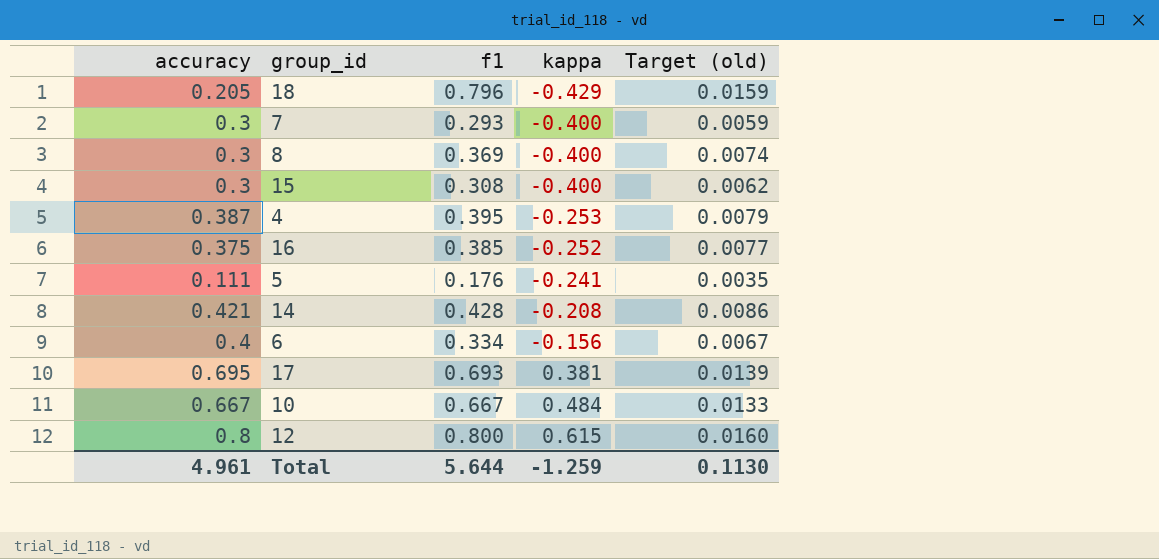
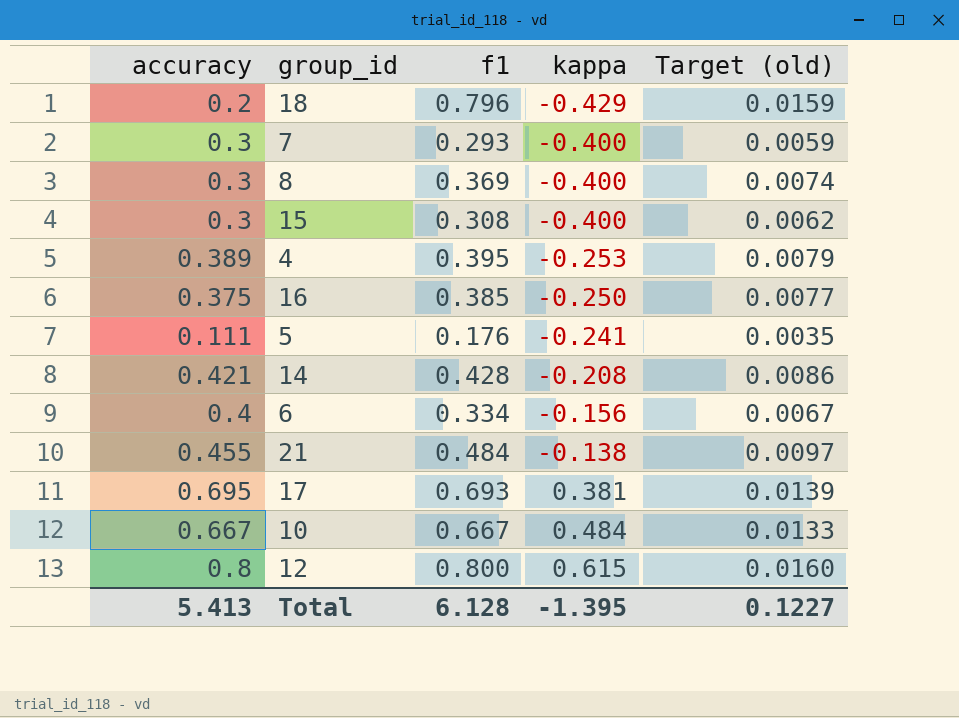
18 | accuracy: 0.205 -> 0.2
4 | accuracy: 0.387 -> 0.389
16 | kappa: -0.252 -> -0.250
row 21: none -> 0.455 | 0.484 | -0.138 | 0.0097
Total | accuracy: 4.961 -> 5.413
Total | f1: 5.644 -> 6.128
Total | kappa: -1.259 -> -1.395
Total | Target (old): 0.1130 -> 0.1227

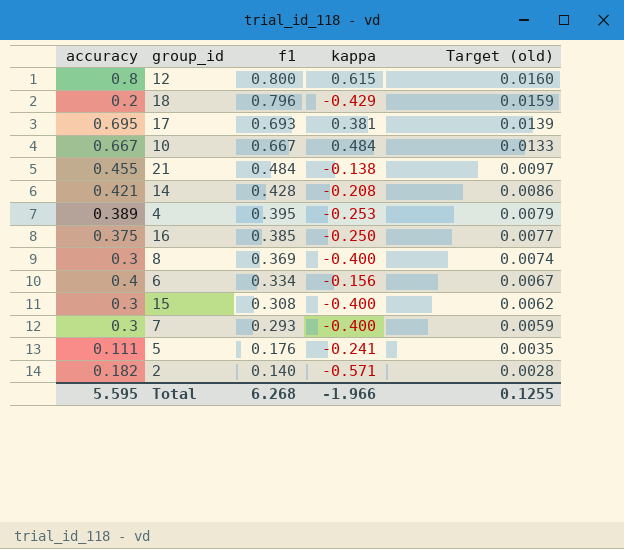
row order: kappa ascending -> f1 descending
row 2: none -> 0.182 | 0.140 | -0.571 | 0.0028
Total | accuracy: 5.413 -> 5.595
Total | f1: 6.128 -> 6.268
Total | kappa: -1.395 -> -1.966
Total | Target (old): 0.1227 -> 0.1255

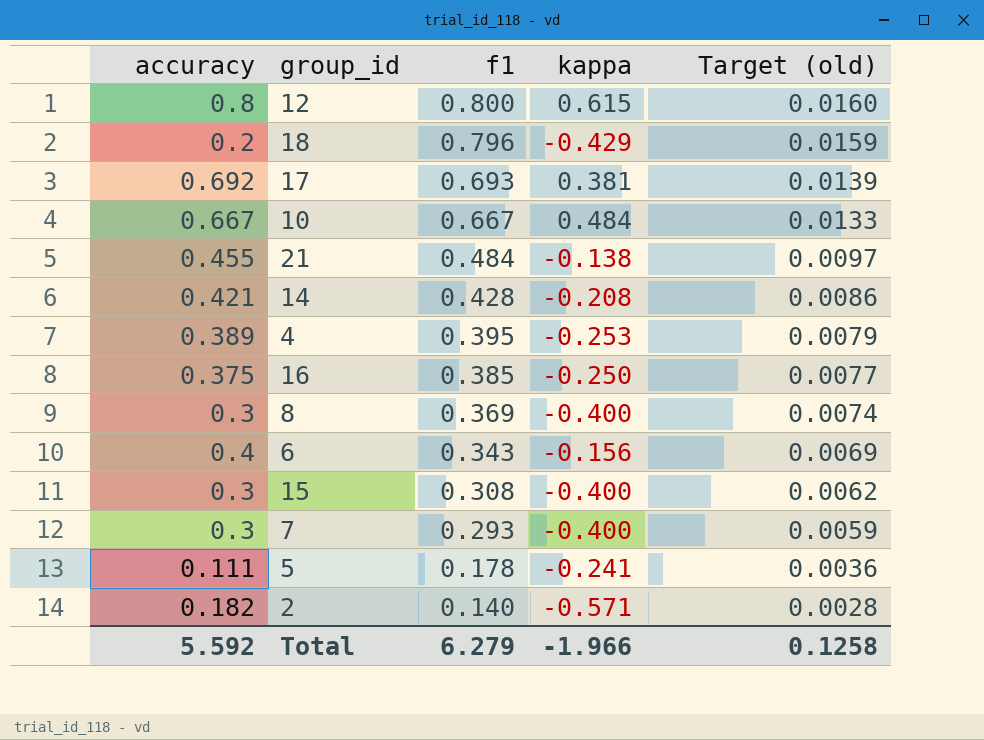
17 | accuracy: 0.695 -> 0.692
6 | f1: 0.334 -> 0.343
6 | Target (old): 0.0067 -> 0.0069
5 | f1: 0.176 -> 0.178
5 | Target (old): 0.0035 -> 0.0036
Total | accuracy: 5.595 -> 5.592
Total | f1: 6.268 -> 6.279
Total | Target (old): 0.1255 -> 0.1258

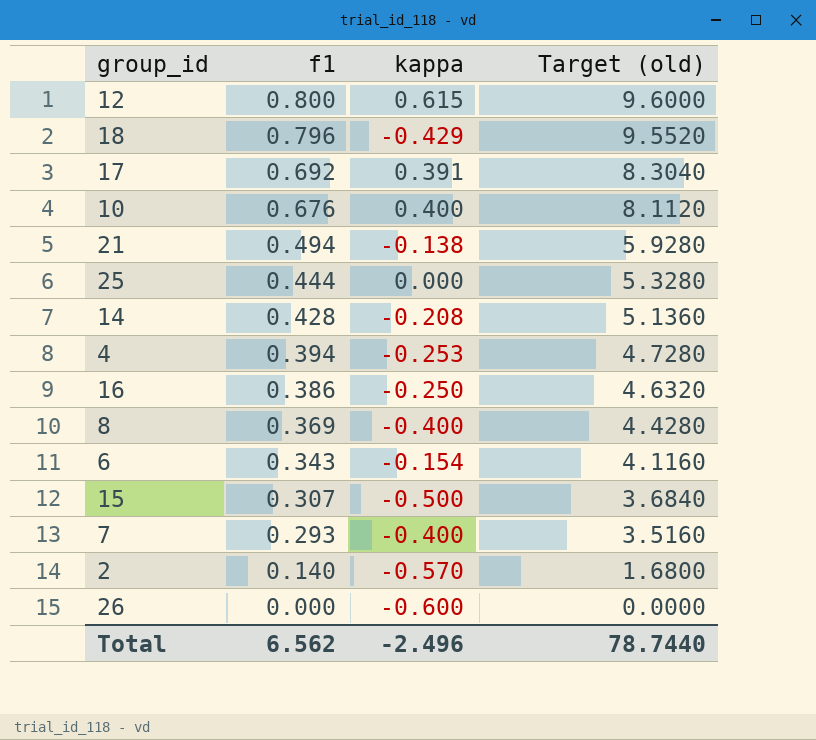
column accuracy | position: 1 -> none
column Target (old) | formula: [f1] * 0.02 -> [f1] * 12
row 5: 0.111 | 0.178 | -0.241 | 0.0036 -> none
17 | f1: 0.693 -> 0.692
17 | kappa: 0.381 -> 0.391
10 | f1: 0.667 -> 0.676
10 | kappa: 0.484 -> 0.400
21 | f1: 0.484 -> 0.494
row 25: none -> 0.444 | 0.000 | 5.3280
4 | f1: 0.395 -> 0.394
16 | f1: 0.385 -> 0.386
6 | kappa: -0.156 -> -0.154
15 | f1: 0.308 -> 0.307
15 | kappa: -0.400 -> -0.500
2 | kappa: -0.571 -> -0.570
row 26: none -> 0.000 | -0.600 | 0.0000
Total | f1: 6.279 -> 6.562
Total | kappa: -1.966 -> -2.496
Total | Target (old): 0.1258 -> 78.7440

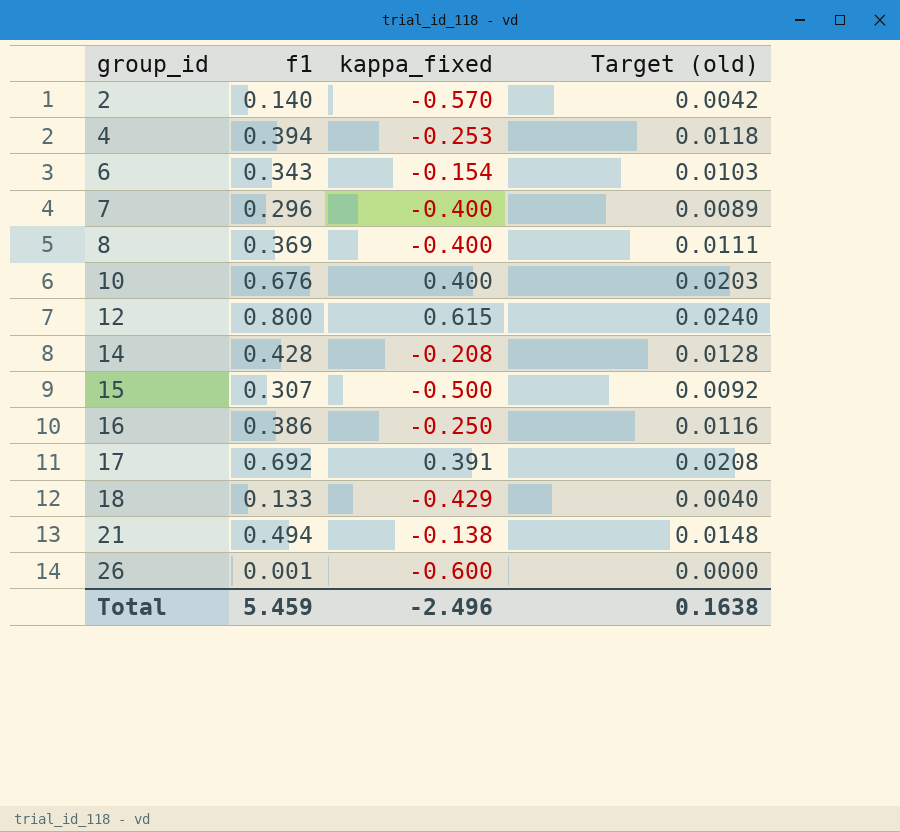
row order: f1 descending -> group_id ascending
column name: kappa -> kappa_fixed
column Target (old) | formula: [f1] * 12 -> [f1] * 0.03
row 25: 0.444 | 0.000 | 5.3280 -> none
7 | f1: 0.293 -> 0.296
18 | f1: 0.796 -> 0.133
26 | f1: 0.000 -> 0.001
Total | f1: 6.562 -> 5.459
Total | Target (old): 78.7440 -> 0.1638

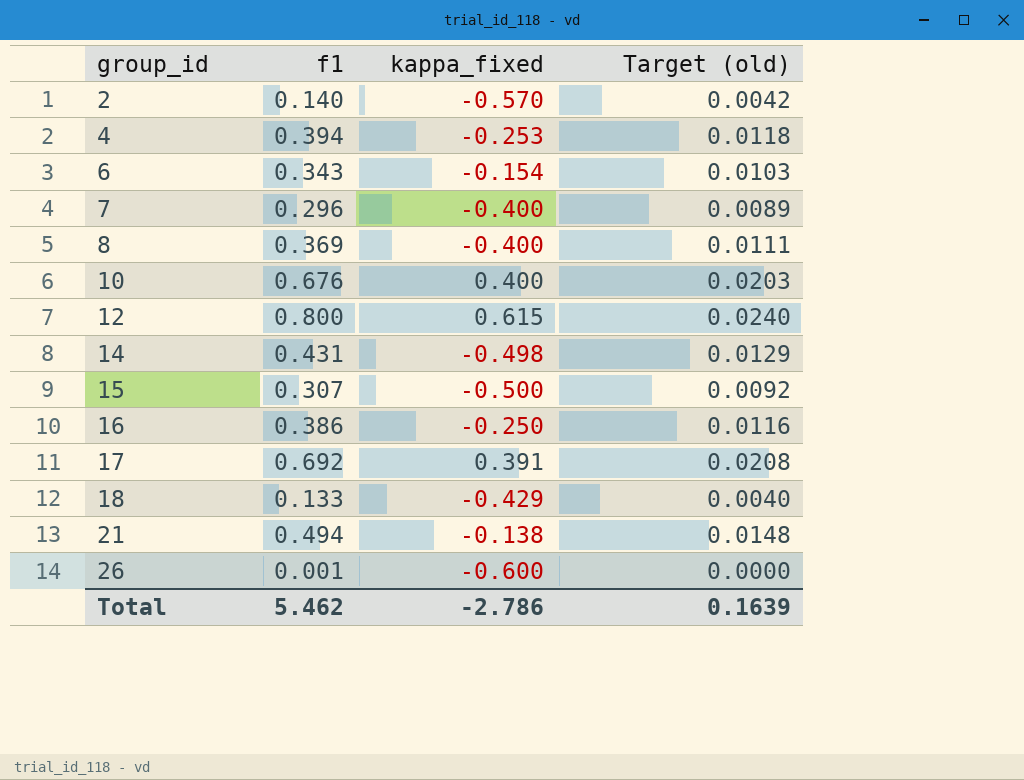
14 | f1: 0.428 -> 0.431
14 | kappa_fixed: -0.208 -> -0.498
14 | Target (old): 0.0128 -> 0.0129
Total | f1: 5.459 -> 5.462
Total | kappa_fixed: -2.496 -> -2.786
Total | Target (old): 0.1638 -> 0.1639

